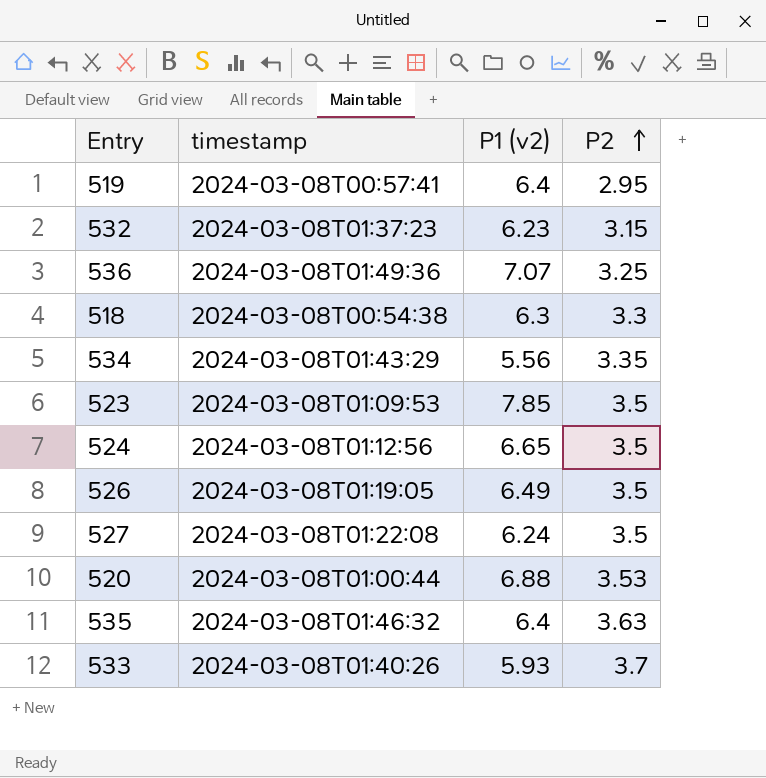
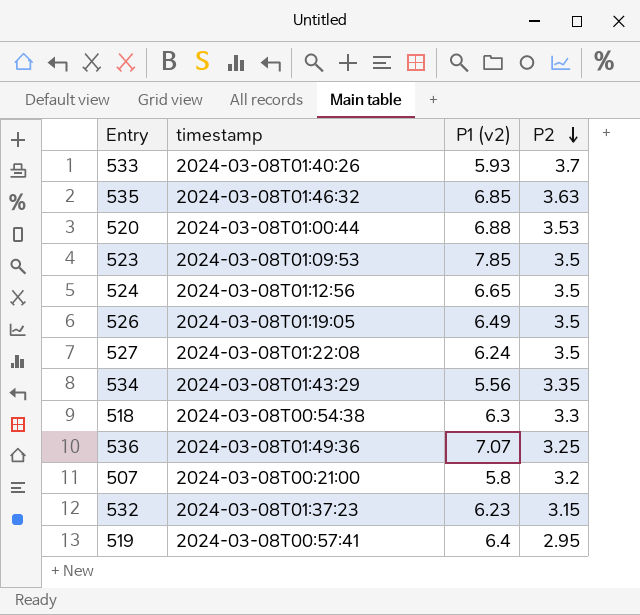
row order: P2 ascending -> P2 descending
535 | P1 (v2): 6.4 -> 6.85
row 507: none -> 2024-03-08T00:21:00 | 5.8 | 3.2

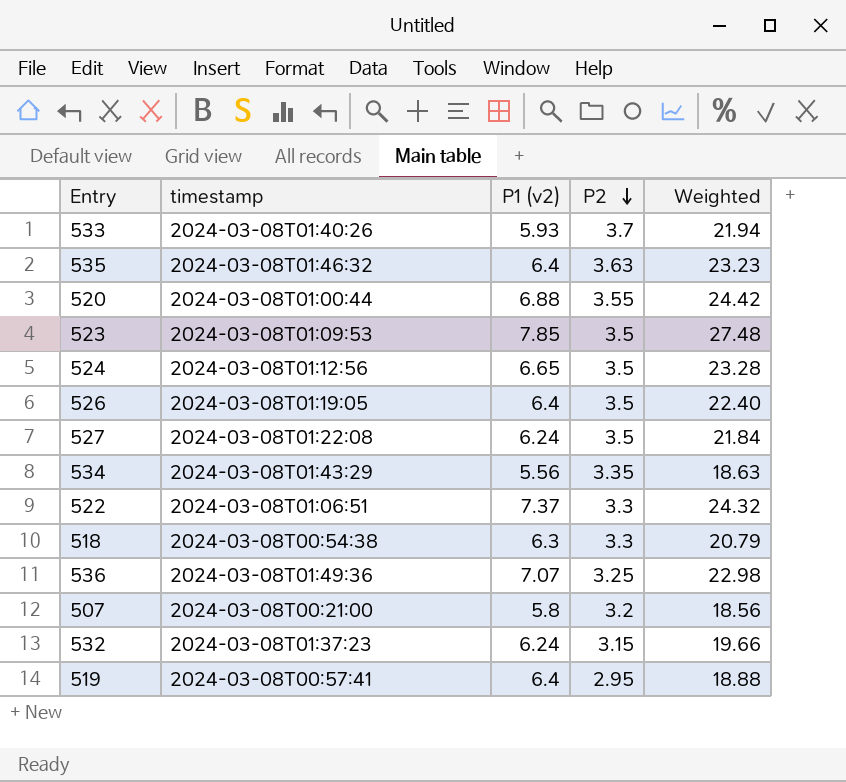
column Weighted | formula: none -> [P1 (v2)] * [P2]
535 | P1 (v2): 6.85 -> 6.4
520 | P2: 3.53 -> 3.55
526 | P1 (v2): 6.49 -> 6.4
row 522: none -> 2024-03-08T01:06:51 | 7.37 | 3.3 | 24.32
532 | P1 (v2): 6.23 -> 6.24

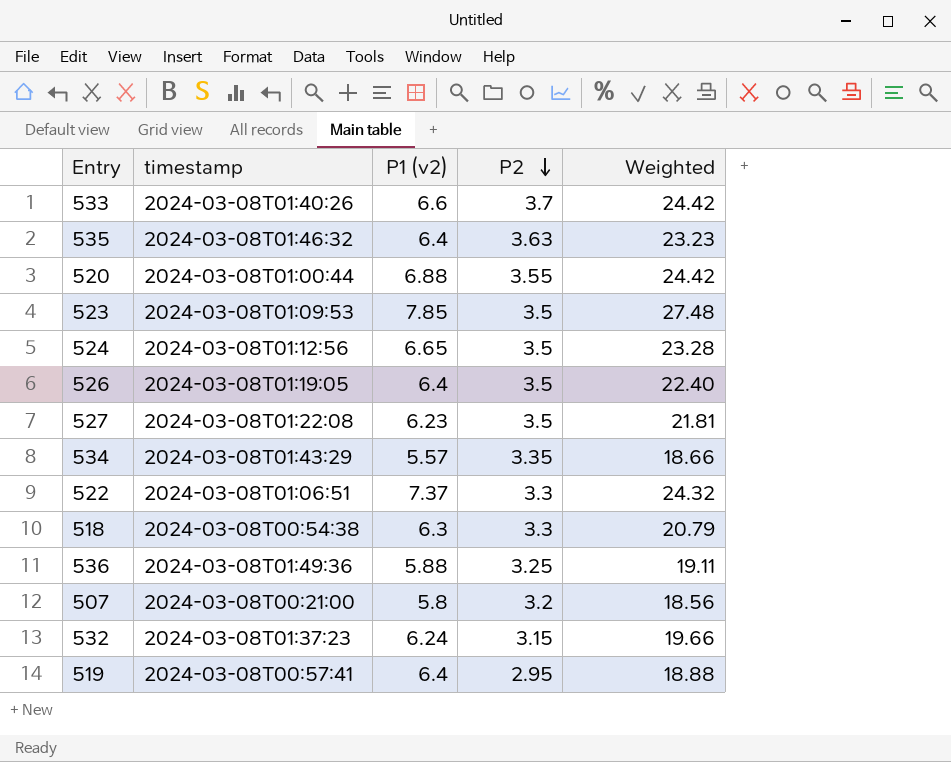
533 | P1 (v2): 5.93 -> 6.6
533 | Weighted: 21.94 -> 24.42
527 | P1 (v2): 6.24 -> 6.23
527 | Weighted: 21.84 -> 21.81
534 | P1 (v2): 5.56 -> 5.57
534 | Weighted: 18.63 -> 18.66
536 | P1 (v2): 7.07 -> 5.88
536 | Weighted: 22.98 -> 19.11

